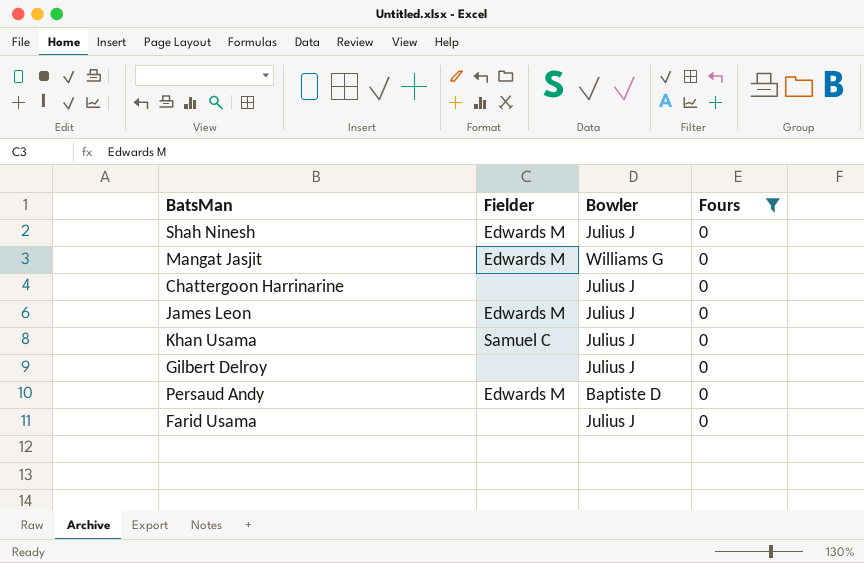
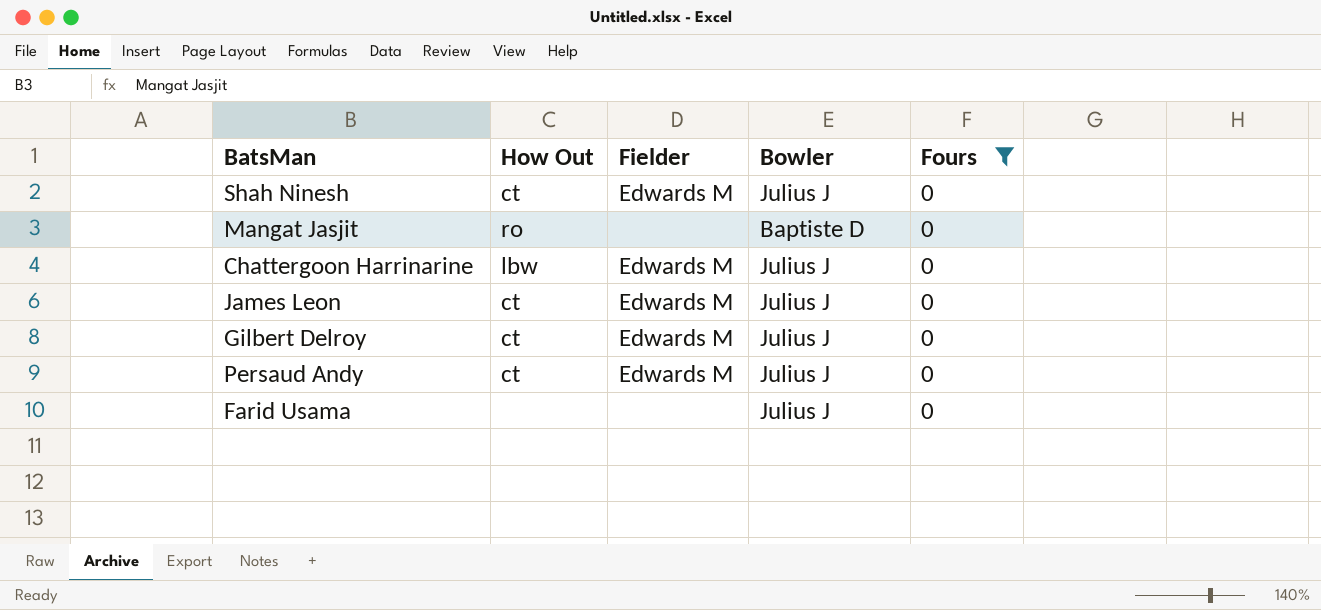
column How Out | position: none -> 2
row Khan Usama: Samuel C | Julius J | 0 -> none
Mangat Jasjit | Fielder: Edwards M -> none
Mangat Jasjit | Bowler: Williams G -> Baptiste D
Chattergoon Harrinarine | Fielder: none -> Edwards M
Gilbert Delroy | Fielder: none -> Edwards M
Persaud Andy | Bowler: Baptiste D -> Julius J

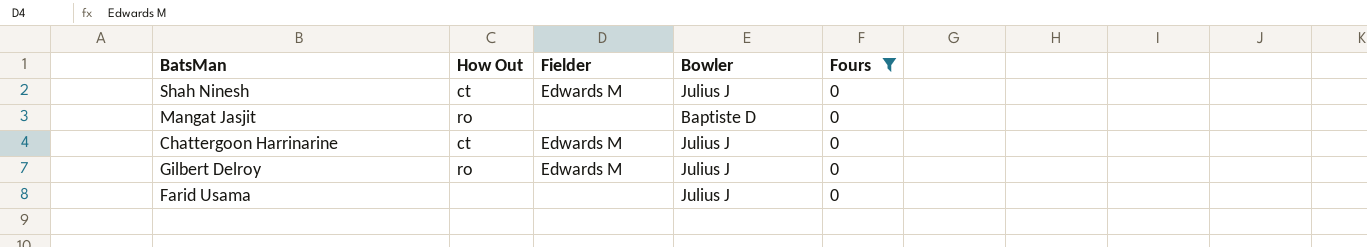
row James Leon: ct | Edwards M | Julius J | 0 -> none
row Persaud Andy: ct | Edwards M | Julius J | 0 -> none
Chattergoon Harrinarine | How Out: lbw -> ct
Gilbert Delroy | How Out: ct -> ro

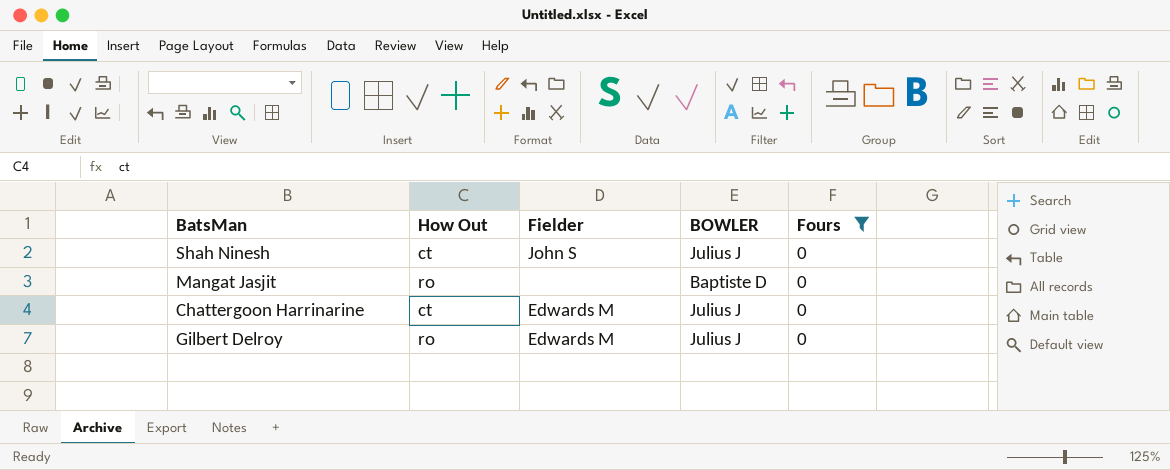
column name: Bowler -> BOWLER
row Farid Usama: none | none | Julius J | 0 -> none
Shah Ninesh | Fielder: Edwards M -> John S

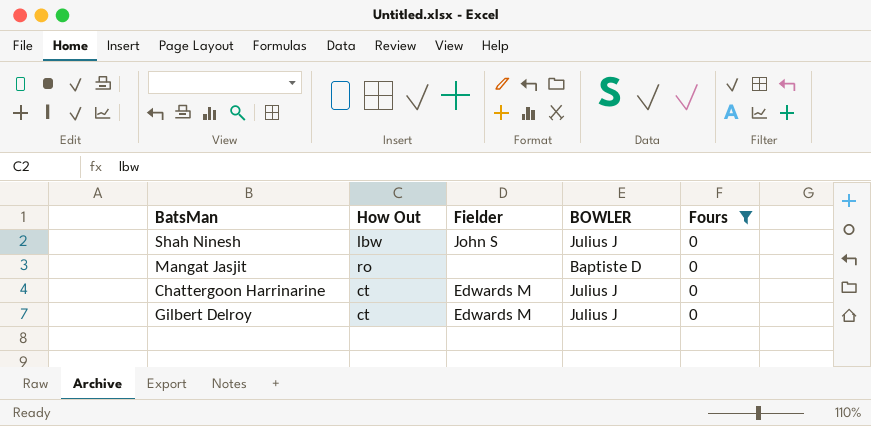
Shah Ninesh | How Out: ct -> lbw
Gilbert Delroy | How Out: ro -> ct

